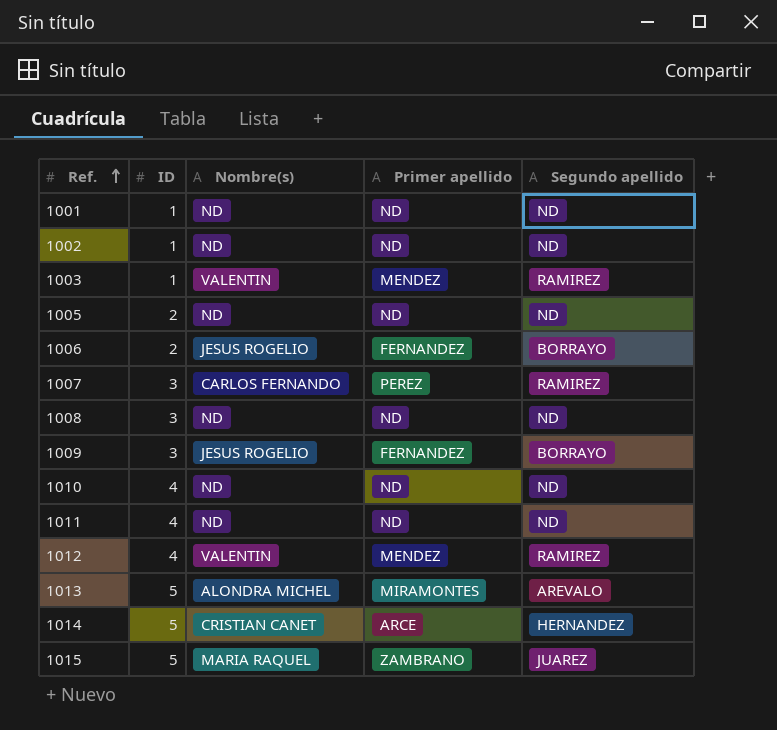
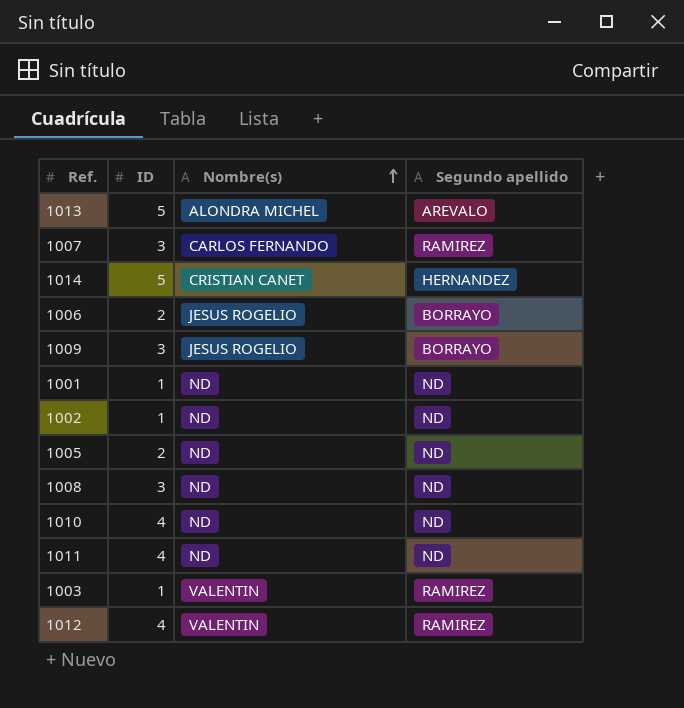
row order: Ref. ascending -> Nombre(s) ascending
column Primer apellido | position: 4 -> none
row 1015: 5 | MARIA RAQUEL | ZAMBRANO | JUAREZ -> none

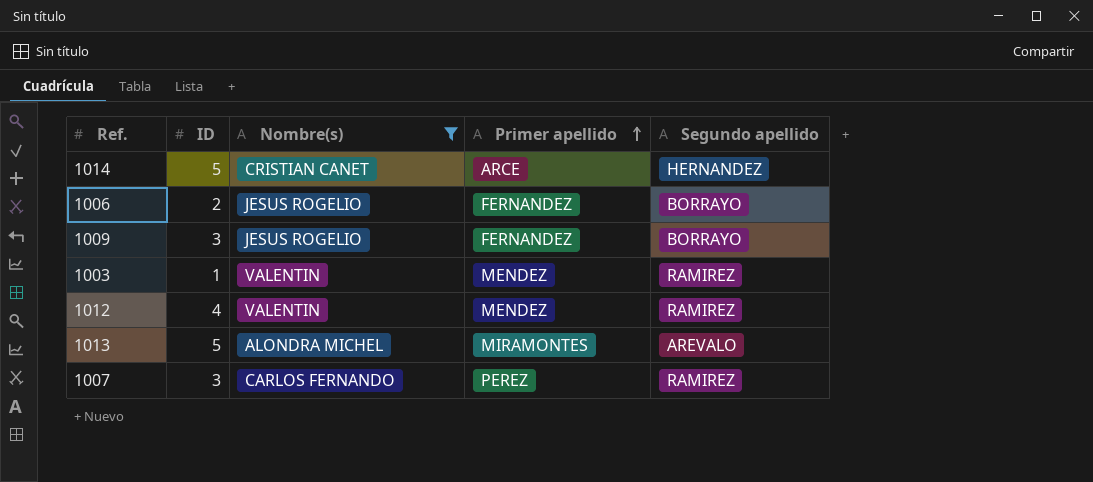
filter: none -> Nombre(s) != ND
row order: Nombre(s) ascending -> Primer apellido ascending
column Primer apellido | position: none -> 4

